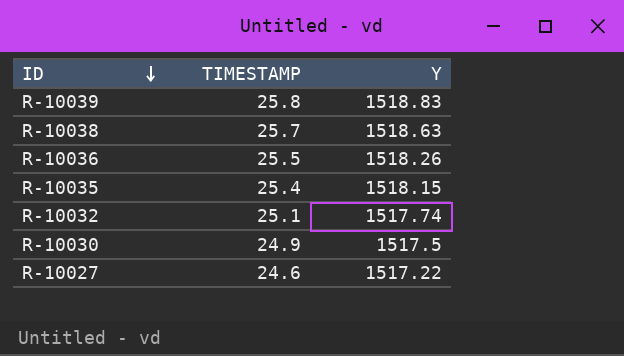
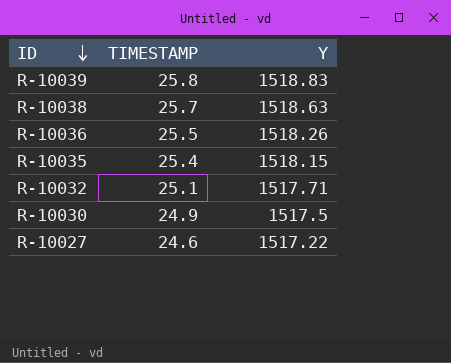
R-10032 | Y: 1517.74 -> 1517.71

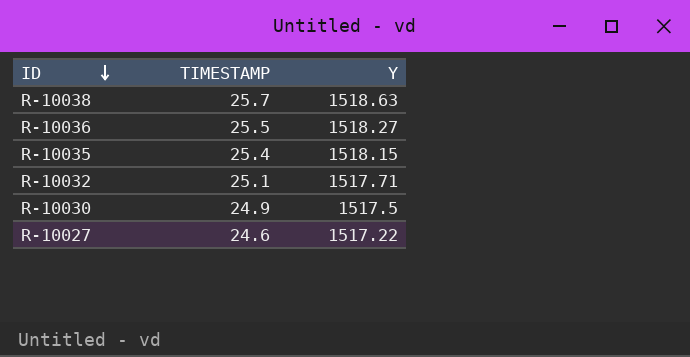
row R-10039: 25.8 | 1518.83 -> none
R-10036 | Y: 1518.26 -> 1518.27

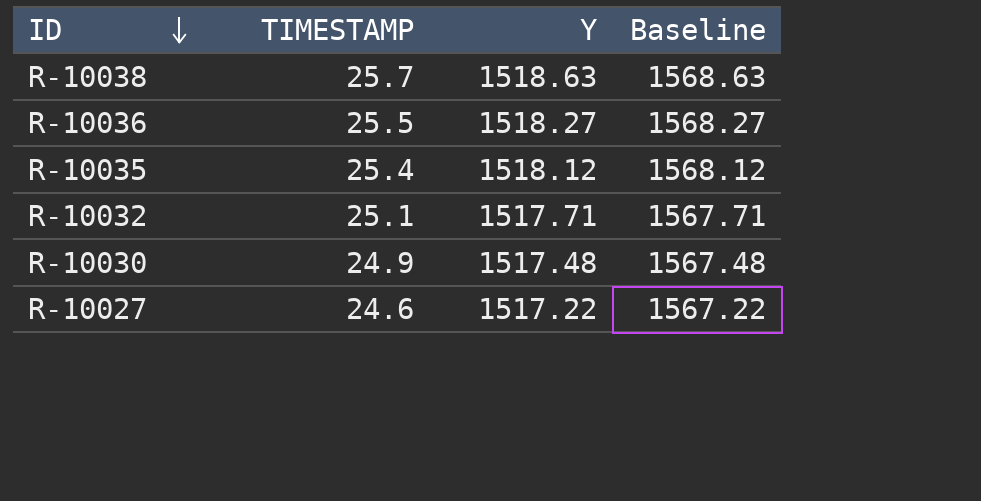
column Baseline | formula: none -> [Y] + 50
R-10035 | Y: 1518.15 -> 1518.12
R-10030 | Y: 1517.5 -> 1517.48

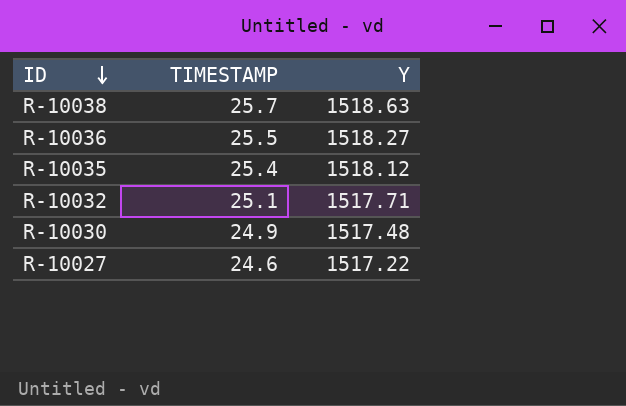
column Baseline | formula: [Y] + 50 -> none

